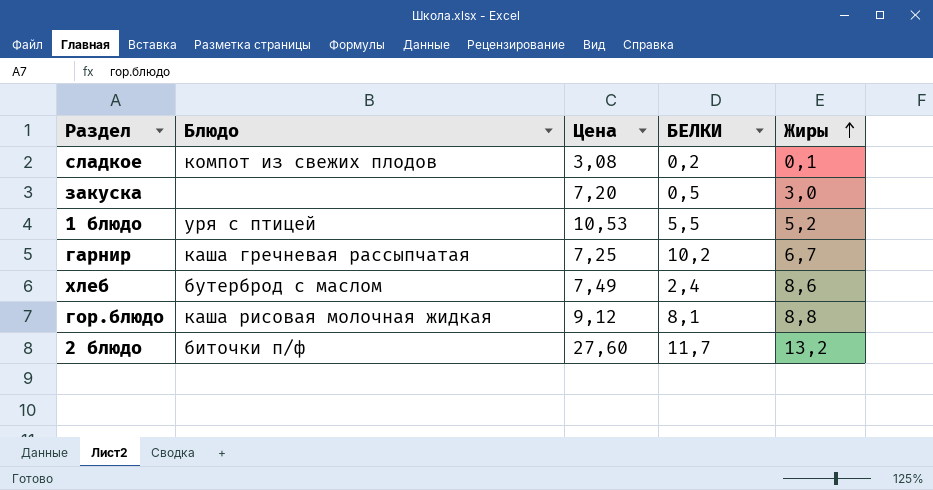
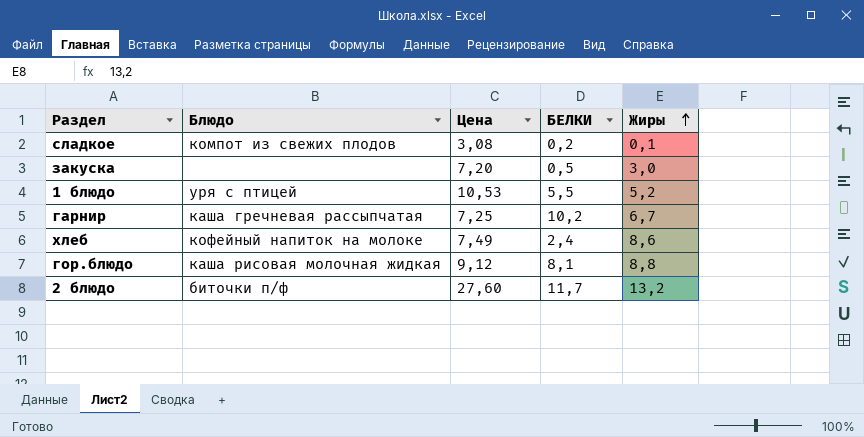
хлеб | Блюдо: бутерброд с маслом -> кофейный напиток на молоке

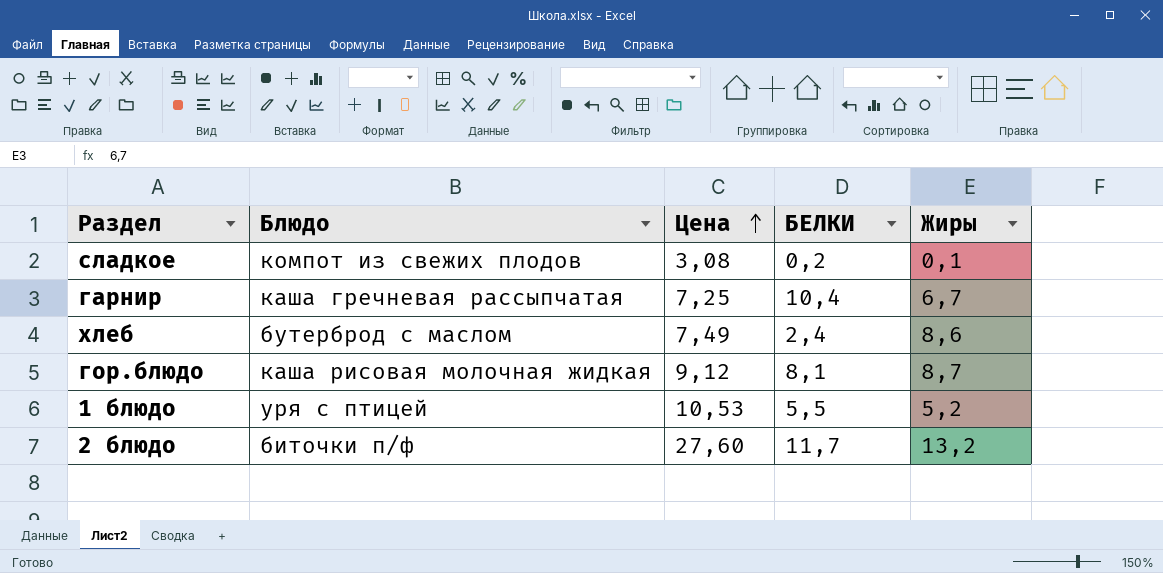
row order: Жиры ascending -> Цена ascending
row закуска: none | 7,20 | 0,5 | 3,0 -> none
гарнир | БЕЛКИ: 10,2 -> 10,4
хлеб | Блюдо: кофейный напиток на молоке -> бутерброд с маслом
гор.блюдо | Жиры: 8,8 -> 8,7

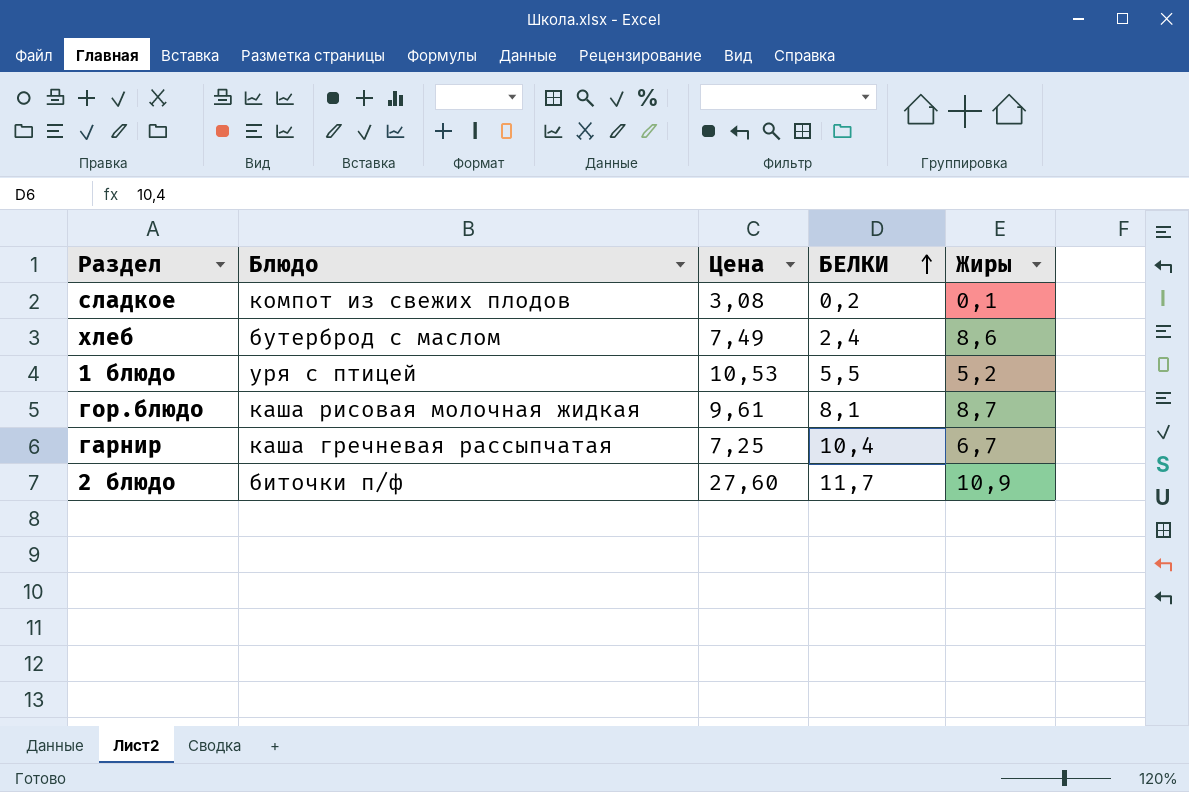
row order: Цена ascending -> БЕЛКИ ascending
гор.блюдо | Цена: 9,12 -> 9,61
2 блюдо | Жиры: 13,2 -> 10,9

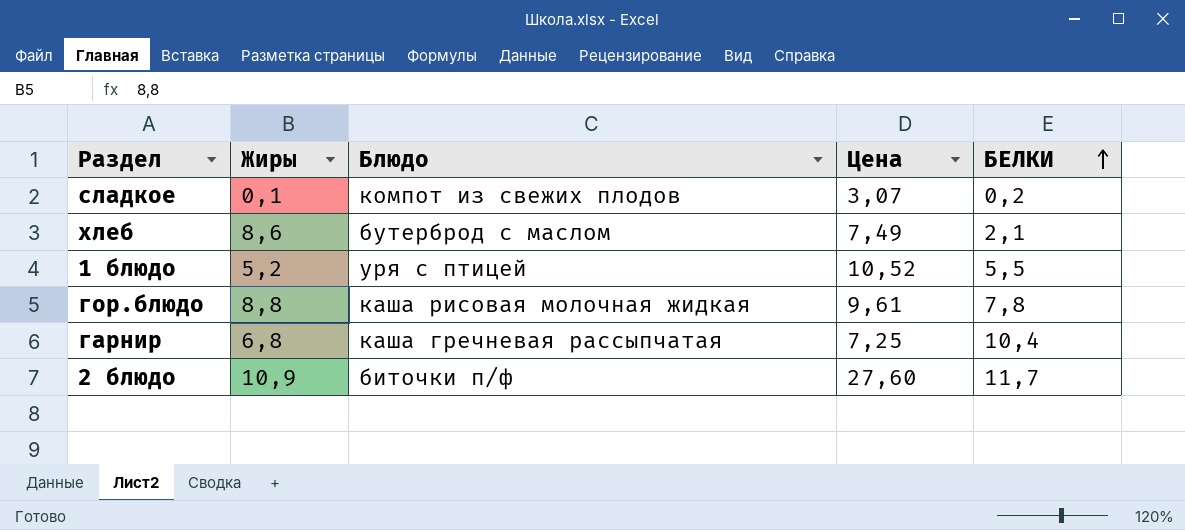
column Жиры | position: 5 -> 2
сладкое | Цена: 3,08 -> 3,07
хлеб | БЕЛКИ: 2,4 -> 2,1
1 блюдо | Цена: 10,53 -> 10,52
гор.блюдо | Жиры: 8,7 -> 8,8
гор.блюдо | БЕЛКИ: 8,1 -> 7,8
гарнир | Жиры: 6,7 -> 6,8

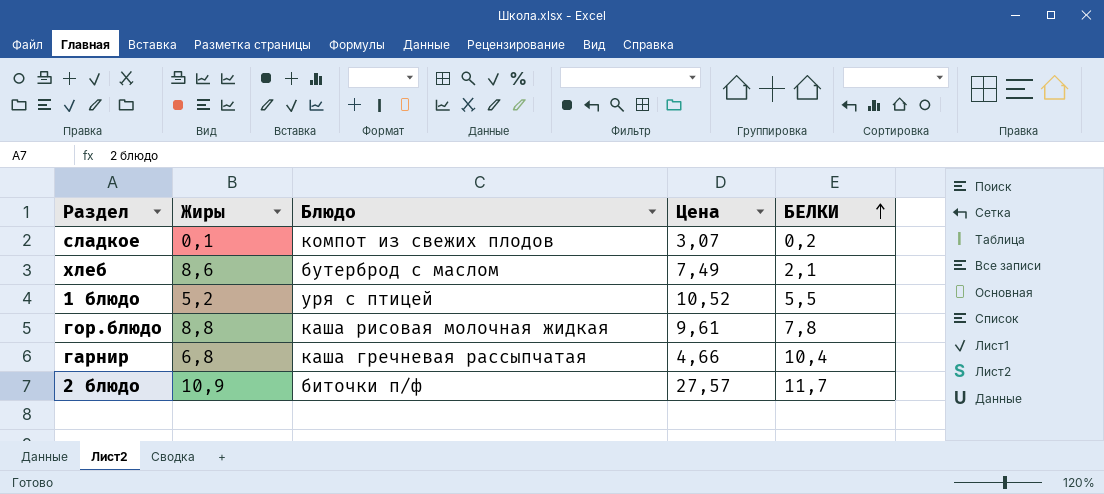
гарнир | Цена: 7,25 -> 4,66
2 блюдо | Цена: 27,60 -> 27,57

